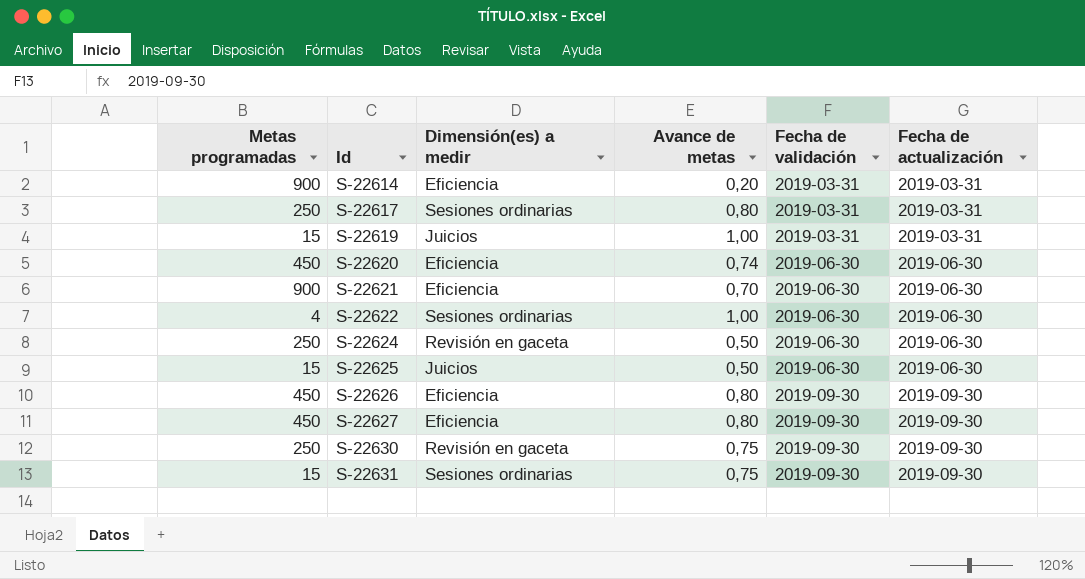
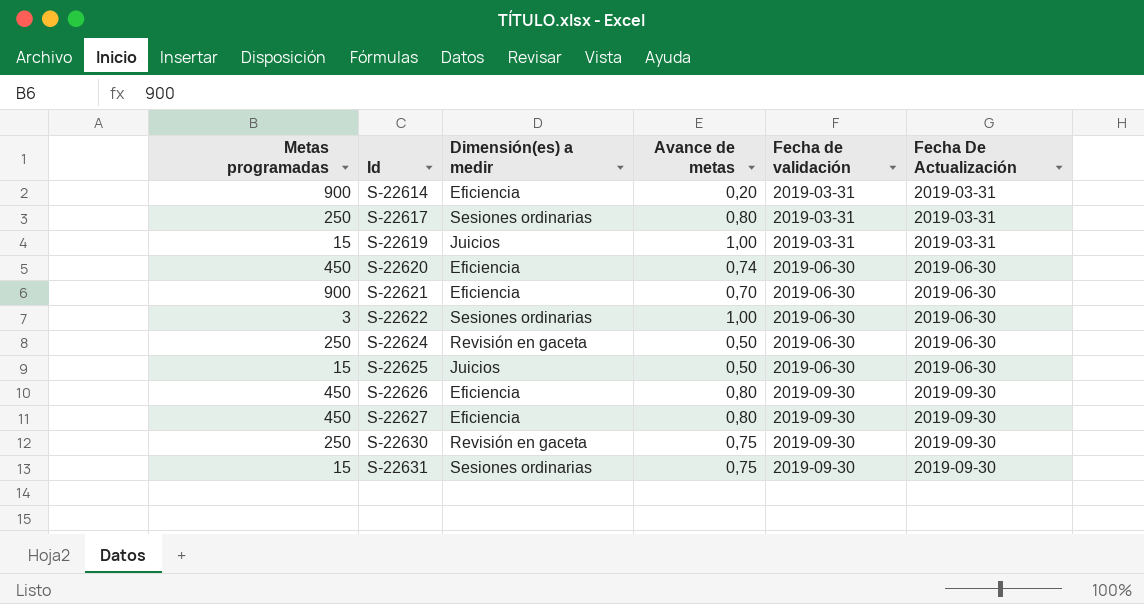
column name: Fecha de actualización -> Fecha De Actualización
S-22622 | Metas programadas: 4 -> 3

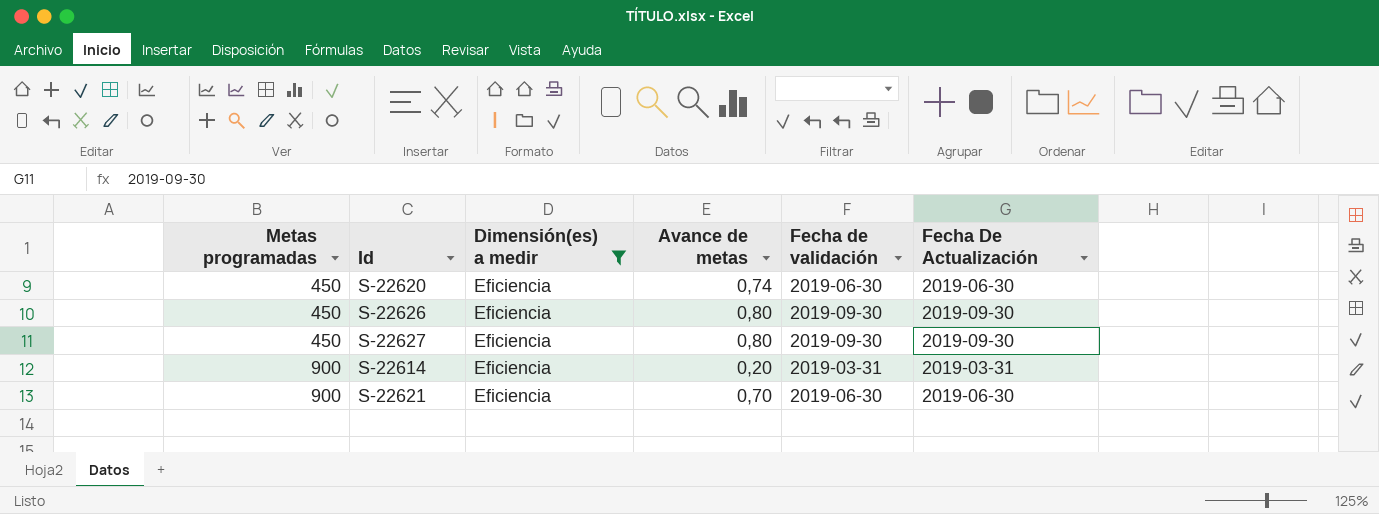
filter: none -> Dimensión(es) a medir = Eficiencia
row order: Id ascending -> Metas programadas ascending

